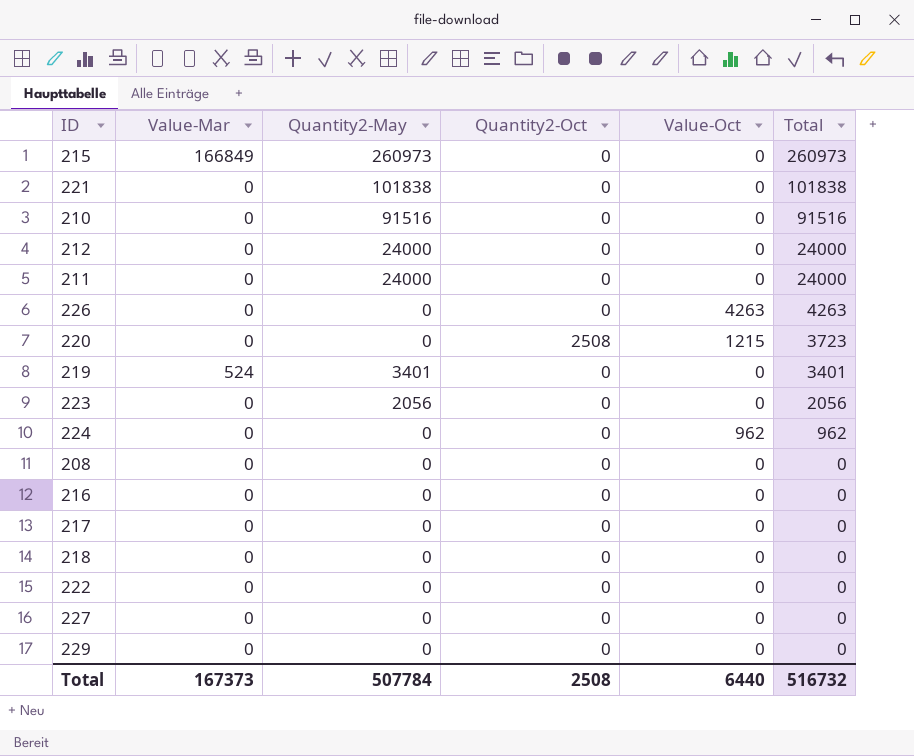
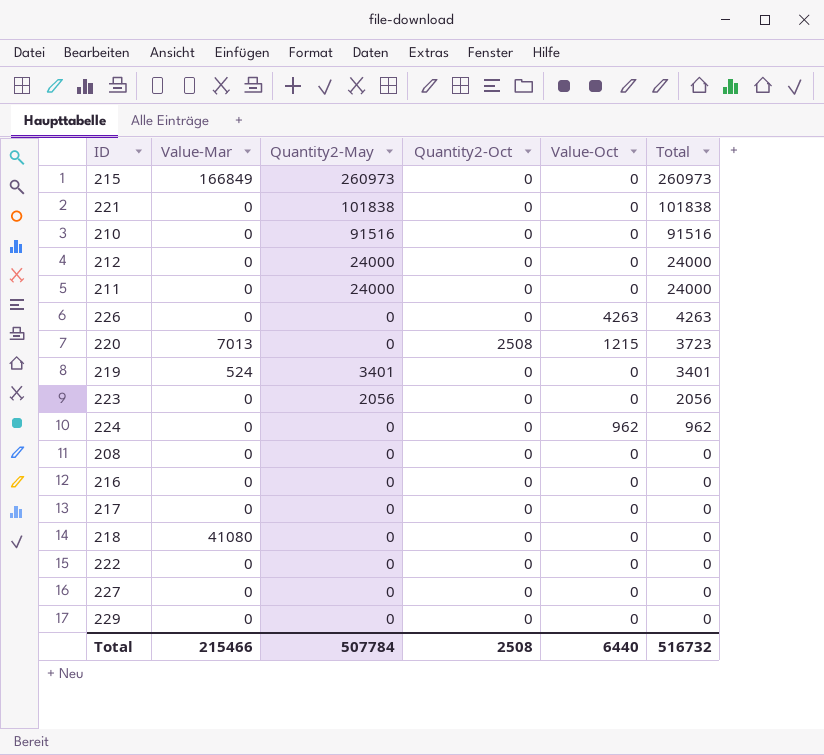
220 | Value-Mar: 0 -> 7013
218 | Value-Mar: 0 -> 41080
Total | Value-Mar: 167373 -> 215466

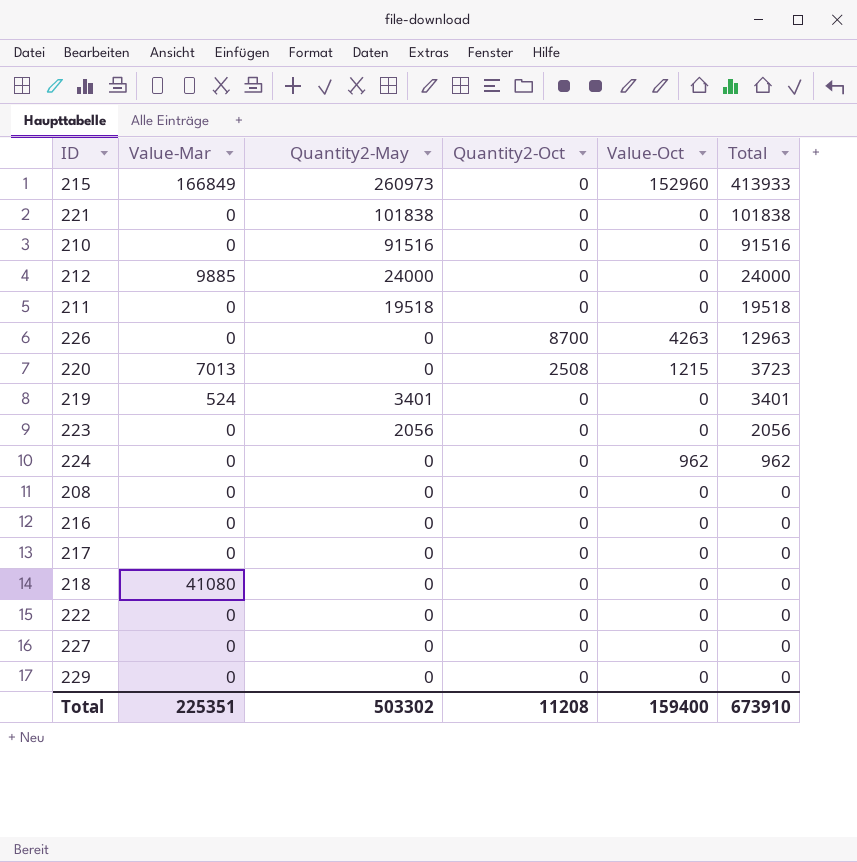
215 | Value-Oct: 0 -> 152960
215 | Total: 260973 -> 413933
212 | Value-Mar: 0 -> 9885
211 | Quantity2-May: 24000 -> 19518
211 | Total: 24000 -> 19518
226 | Quantity2-Oct: 0 -> 8700
226 | Total: 4263 -> 12963
Total | Value-Mar: 215466 -> 225351
Total | Quantity2-May: 507784 -> 503302
Total | Quantity2-Oct: 2508 -> 11208
Total | Value-Oct: 6440 -> 159400
Total | Total: 516732 -> 673910

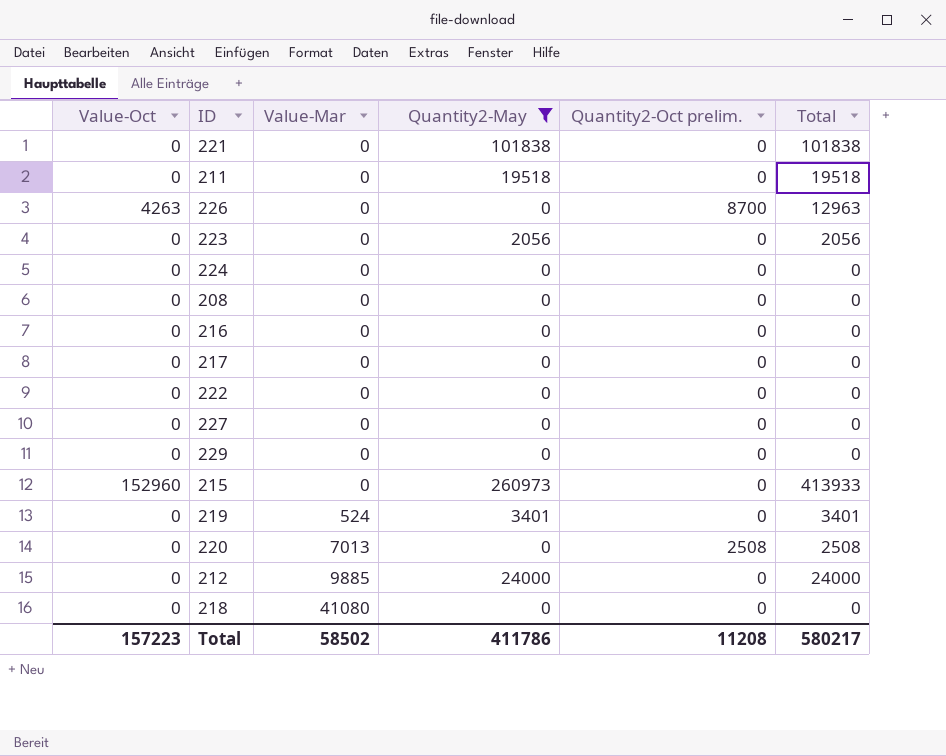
filter: none -> Quantity2-May != 91516
row order: Total descending -> Value-Mar ascending
column Value-Oct | position: 5 -> 1
column name: Quantity2-Oct -> Quantity2-Oct prelim.
224 | Value-Oct: 962 -> 0
224 | Total: 962 -> 0
215 | Value-Mar: 166849 -> 0
220 | Value-Oct: 1215 -> 0
220 | Total: 3723 -> 2508
Total | Value-Oct: 159400 -> 157223
Total | Value-Mar: 225351 -> 58502
Total | Quantity2-May: 503302 -> 411786
Total | Total: 673910 -> 580217

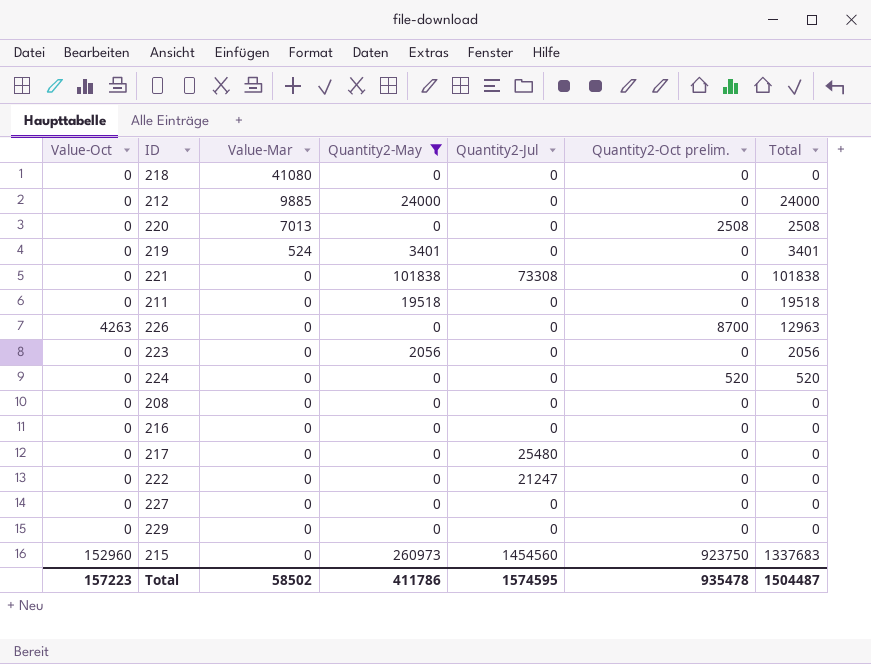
row order: Value-Mar ascending -> Value-Mar descending
column Quantity2-Jul | position: none -> 5
224 | Quantity2-Oct prelim.: 0 -> 520
224 | Total: 0 -> 520
215 | Quantity2-Oct prelim.: 0 -> 923750
215 | Total: 413933 -> 1337683
Total | Quantity2-Oct prelim.: 11208 -> 935478
Total | Total: 580217 -> 1504487

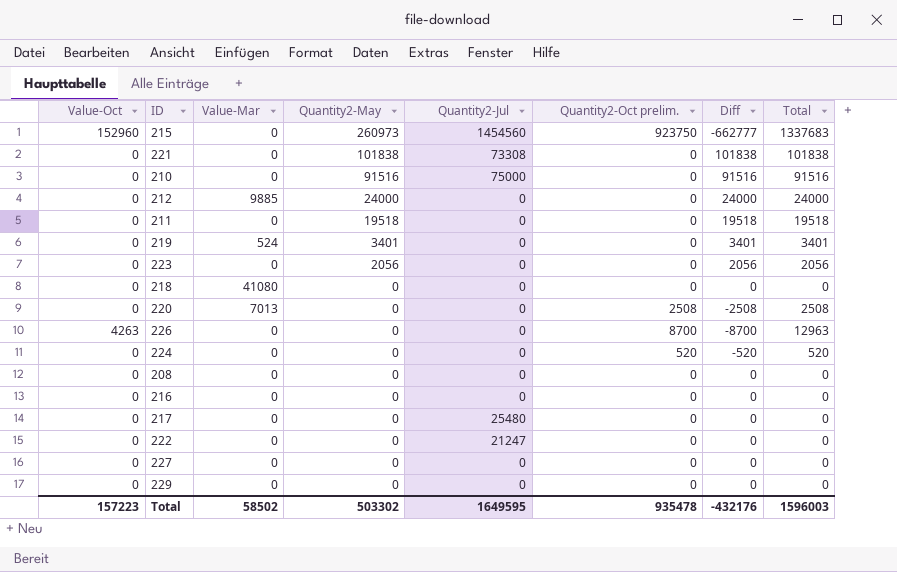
filter: Quantity2-May != 91516 -> none
row order: Value-Mar descending -> Quantity2-May descending
column Diff | formula: none -> [Quantity2-May] - [Quantity2-Oct prelim.]
Total | Quantity2-May: 411786 -> 503302
Total | Quantity2-Jul: 1574595 -> 1649595
Total | Total: 1504487 -> 1596003

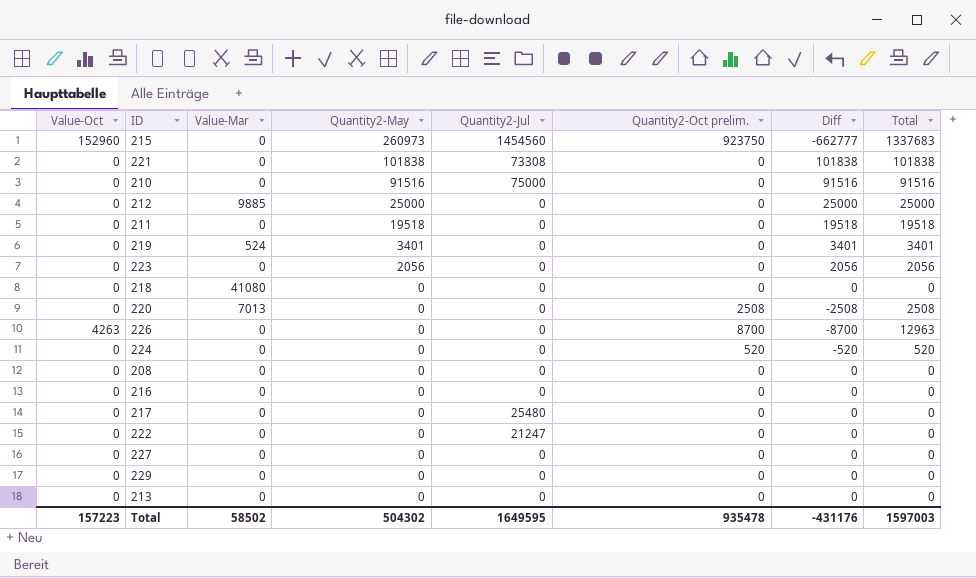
212 | Quantity2-May: 24000 -> 25000
212 | Diff: 24000 -> 25000
212 | Total: 24000 -> 25000
row 213: none -> 0 | 0 | 0 | 0 | 0 | 0 | 0
Total | Quantity2-May: 503302 -> 504302
Total | Diff: -432176 -> -431176
Total | Total: 1596003 -> 1597003

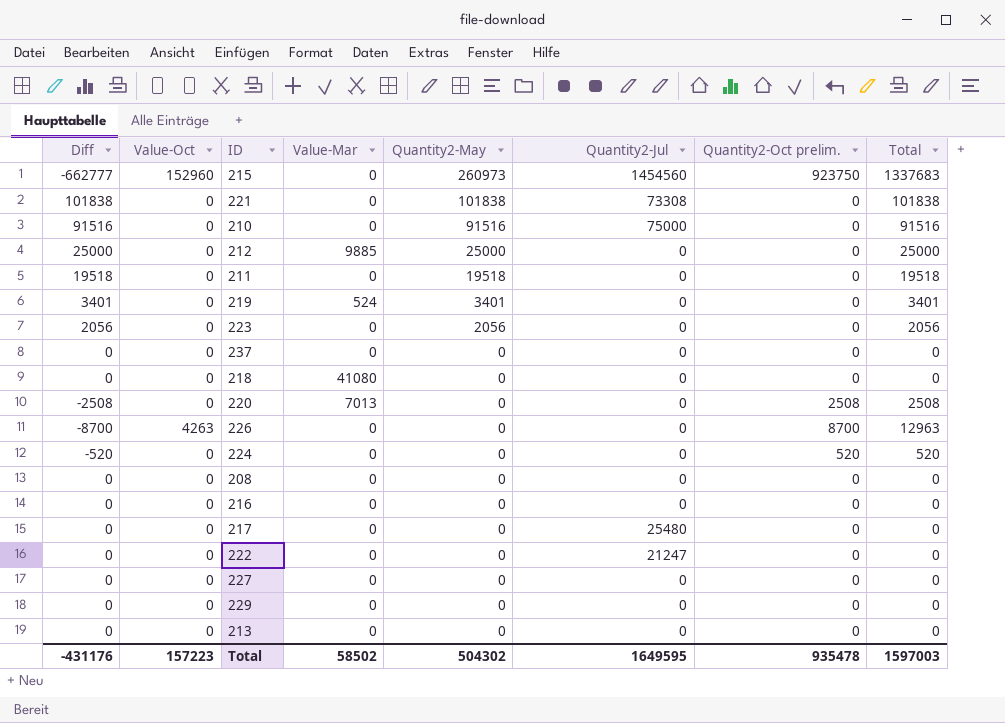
column Diff | position: 7 -> 1
row 237: none -> 0 | 0 | 0 | 0 | 0 | 0 | 0

